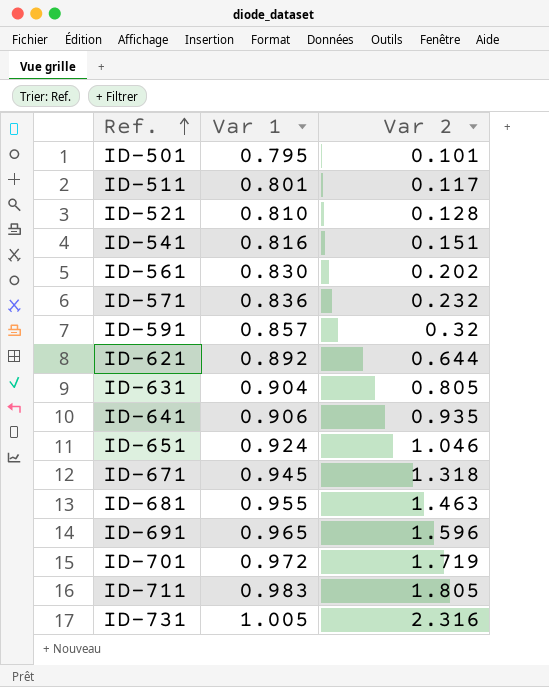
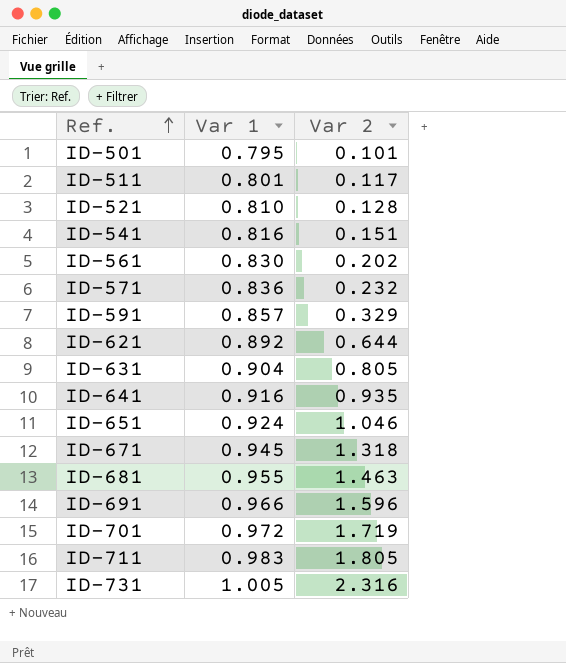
ID-591 | Var 2: 0.32 -> 0.329
ID-641 | Var 1: 0.906 -> 0.916
ID-691 | Var 1: 0.965 -> 0.966

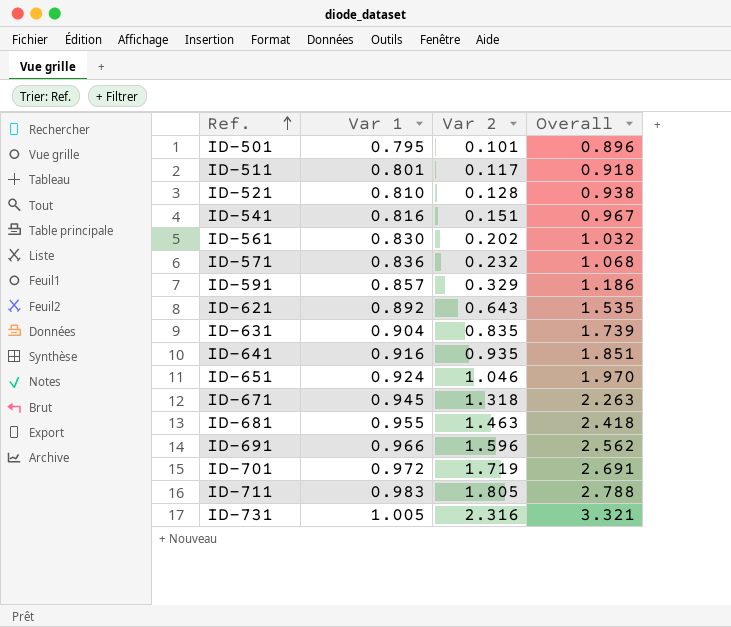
column Overall | formula: none -> [Var 1] + [Var 2]
ID-621 | Var 2: 0.644 -> 0.643
ID-631 | Var 2: 0.805 -> 0.835

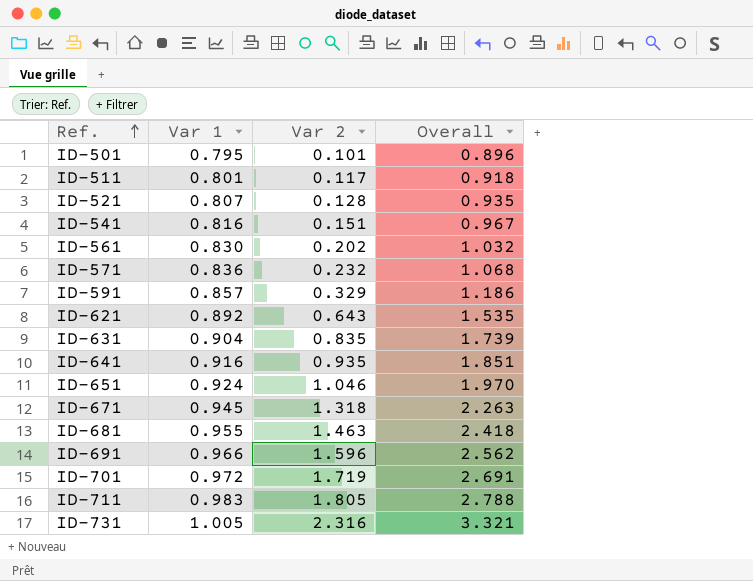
ID-521 | Var 1: 0.810 -> 0.807
ID-521 | Overall: 0.938 -> 0.935

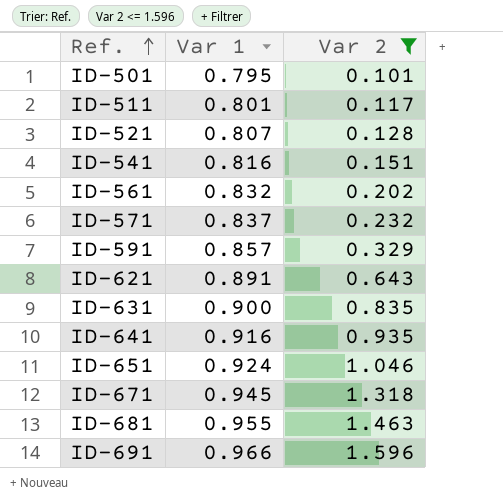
filter: none -> Var 2 <= 1.596
column Overall | formula: [Var 1] + [Var 2] -> none
ID-561 | Var 1: 0.830 -> 0.832
ID-571 | Var 1: 0.836 -> 0.837
ID-621 | Var 1: 0.892 -> 0.891
ID-631 | Var 1: 0.904 -> 0.900

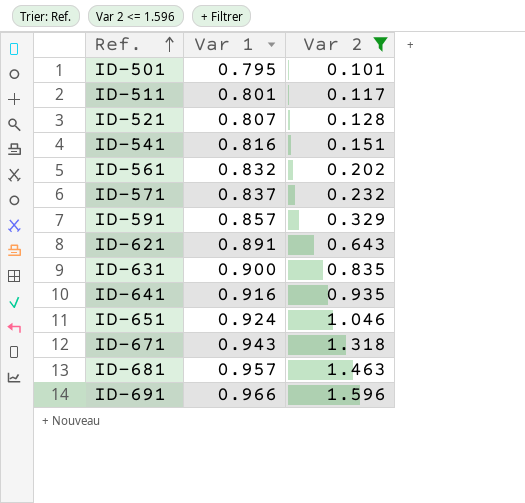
ID-671 | Var 1: 0.945 -> 0.943
ID-681 | Var 1: 0.955 -> 0.957

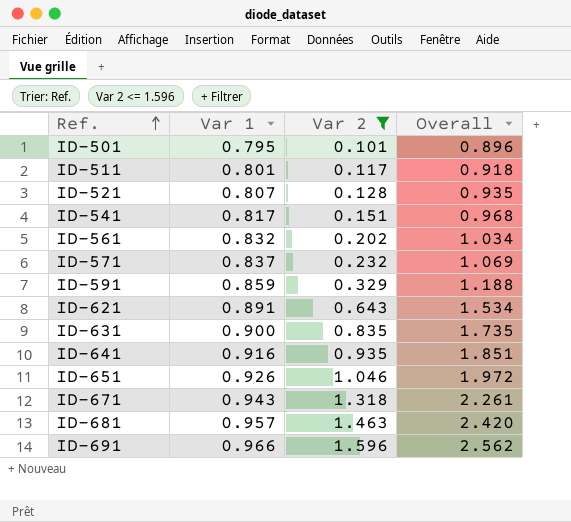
column Overall | formula: none -> [Var 1] + [Var 2]
ID-541 | Var 1: 0.816 -> 0.817
ID-591 | Var 1: 0.857 -> 0.859
ID-651 | Var 1: 0.924 -> 0.926

